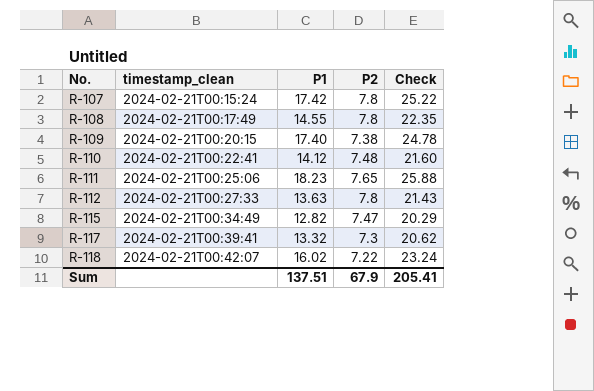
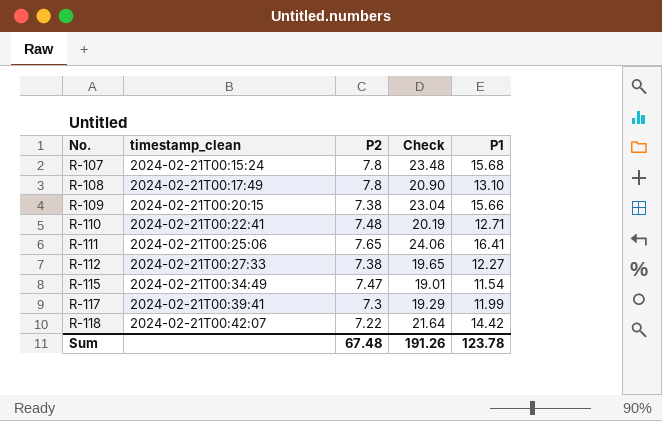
column P1 | position: 3 -> 5
R-107 | Check: 25.22 -> 23.48
R-107 | P1: 17.42 -> 15.68
R-108 | Check: 22.35 -> 20.90
R-108 | P1: 14.55 -> 13.10
R-109 | Check: 24.78 -> 23.04
R-109 | P1: 17.40 -> 15.66
R-110 | Check: 21.60 -> 20.19
R-110 | P1: 14.12 -> 12.71
R-111 | Check: 25.88 -> 24.06
R-111 | P1: 18.23 -> 16.41
R-112 | P2: 7.8 -> 7.38
R-112 | Check: 21.43 -> 19.65
R-112 | P1: 13.63 -> 12.27
R-115 | Check: 20.29 -> 19.01
R-115 | P1: 12.82 -> 11.54
R-117 | Check: 20.62 -> 19.29
R-117 | P1: 13.32 -> 11.99
R-118 | Check: 23.24 -> 21.64
R-118 | P1: 16.02 -> 14.42
Sum | P2: 67.9 -> 67.48
Sum | Check: 205.41 -> 191.26
Sum | P1: 137.51 -> 123.78

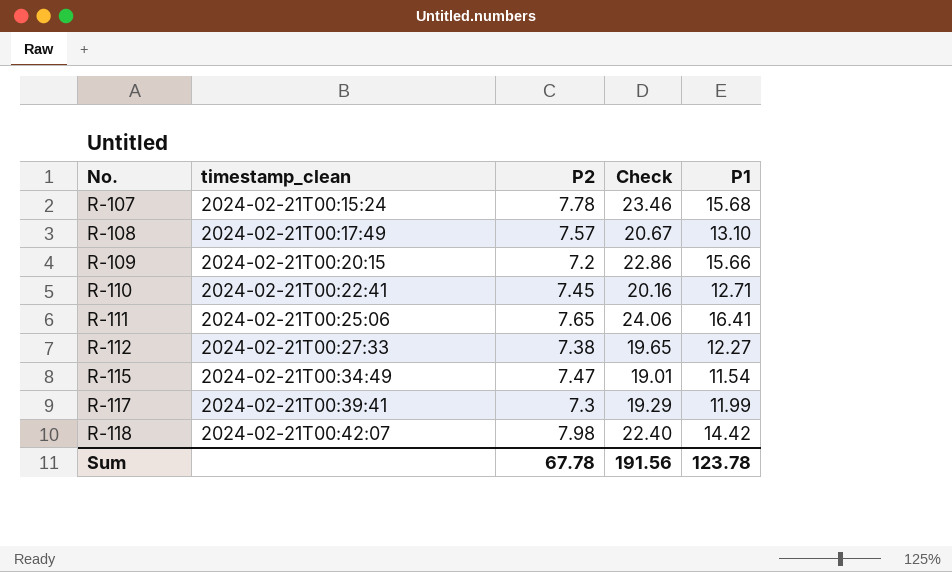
R-107 | P2: 7.8 -> 7.78
R-107 | Check: 23.48 -> 23.46
R-108 | P2: 7.8 -> 7.57
R-108 | Check: 20.90 -> 20.67
R-109 | P2: 7.38 -> 7.2
R-109 | Check: 23.04 -> 22.86
R-110 | P2: 7.48 -> 7.45
R-110 | Check: 20.19 -> 20.16
R-118 | P2: 7.22 -> 7.98
R-118 | Check: 21.64 -> 22.40
Sum | P2: 67.48 -> 67.78
Sum | Check: 191.26 -> 191.56

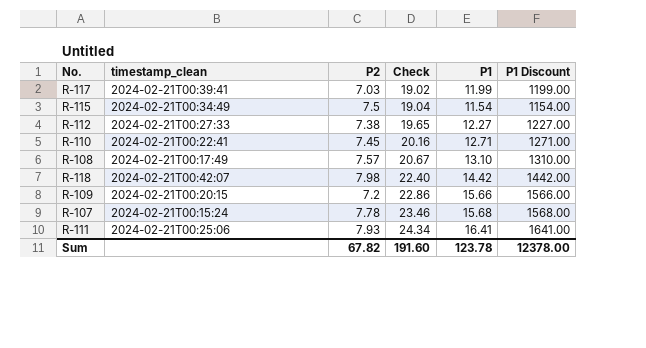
row order: No. ascending -> Check ascending
column P1 Discount | formula: none -> [P1] * 100
R-117 | P2: 7.3 -> 7.03
R-117 | Check: 19.29 -> 19.02
R-115 | P2: 7.47 -> 7.5
R-115 | Check: 19.01 -> 19.04
R-111 | P2: 7.65 -> 7.93
R-111 | Check: 24.06 -> 24.34
Sum | P2: 67.78 -> 67.82
Sum | Check: 191.56 -> 191.60

